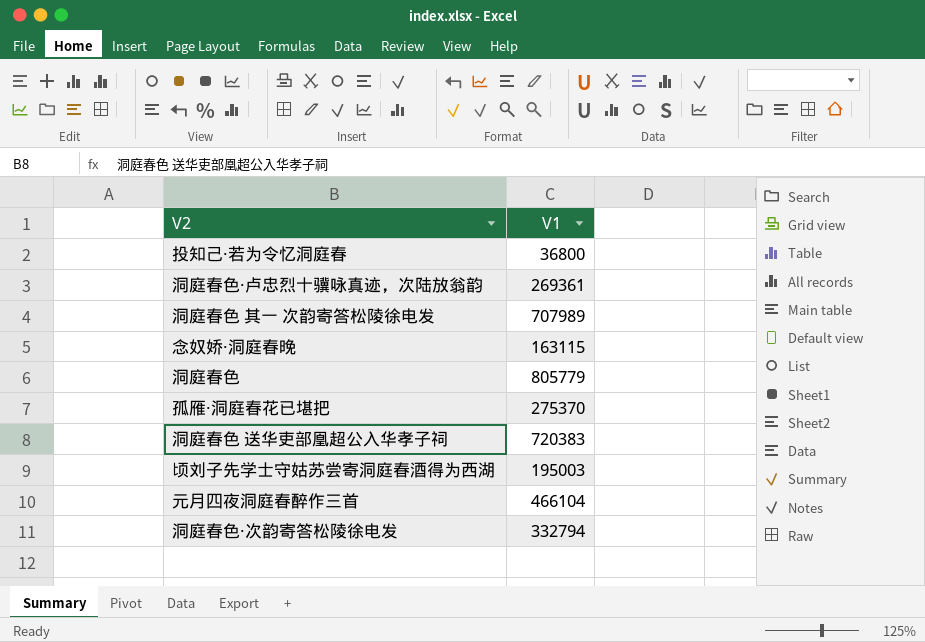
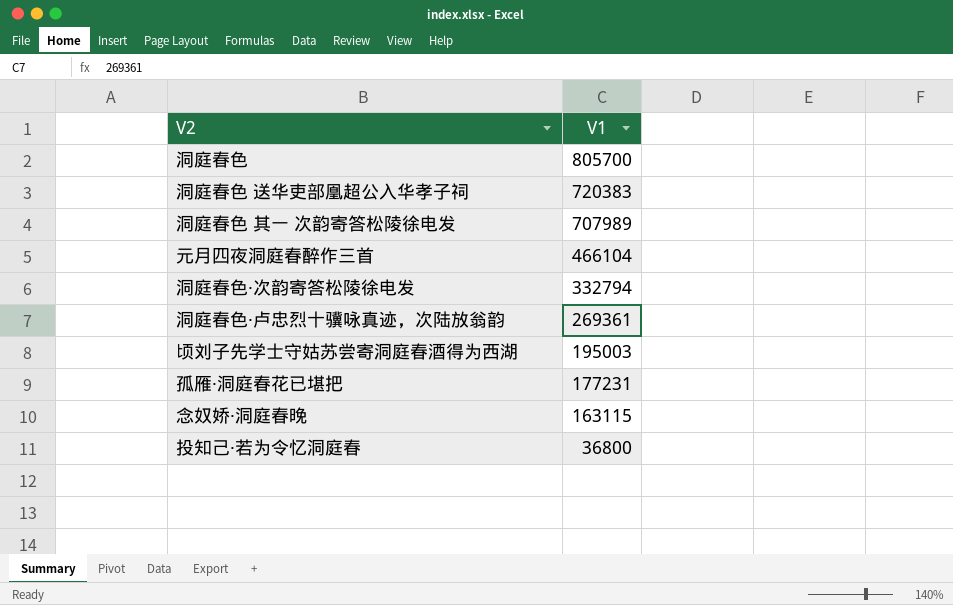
row order: none -> V1 descending
洞庭春色 | V1: 805779 -> 805700
孤雁·洞庭春花已堪把 | V1: 275370 -> 177231

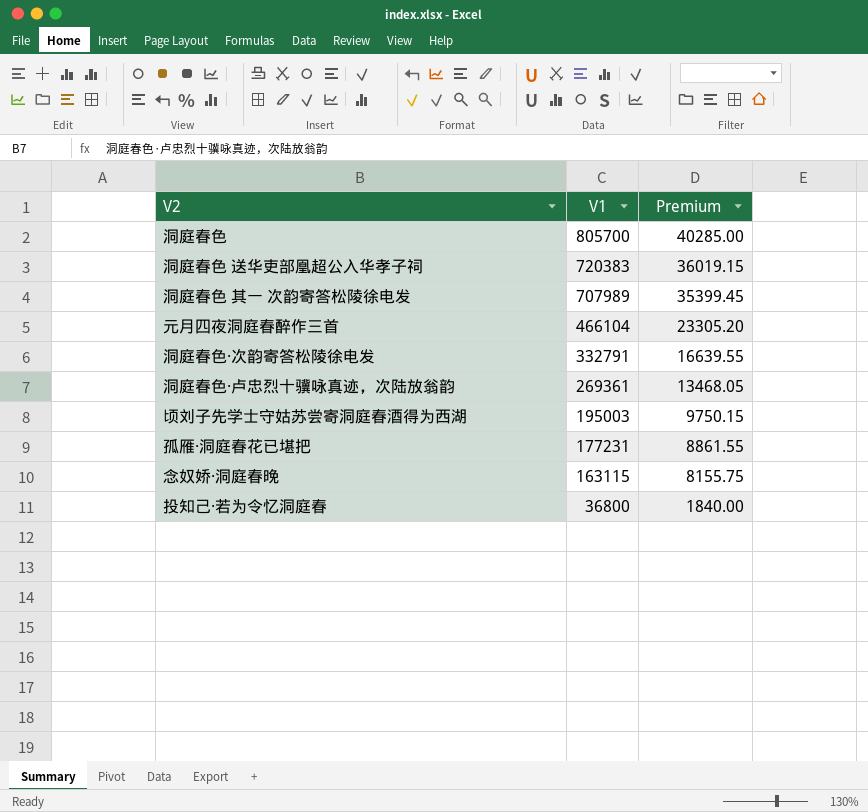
column Premium | formula: none -> [V1] * 0.05
洞庭春色·次韵寄答松陵徐电发 | V1: 332794 -> 332791

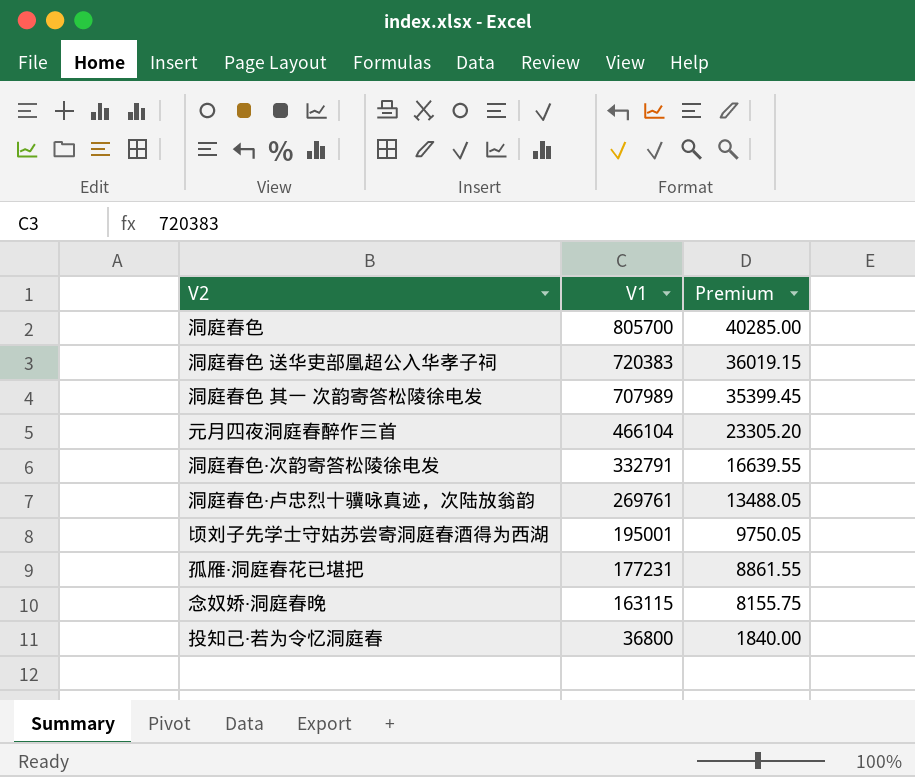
洞庭春色·卢忠烈十骥咏真迹，次陆放翁韵 | V1: 269361 -> 269761
洞庭春色·卢忠烈十骥咏真迹，次陆放翁韵 | Premium: 13468.05 -> 13488.05
顷刘子先学士守姑苏尝寄洞庭春酒得为西湖 | V1: 195003 -> 195001
顷刘子先学士守姑苏尝寄洞庭春酒得为西湖 | Premium: 9750.15 -> 9750.05

